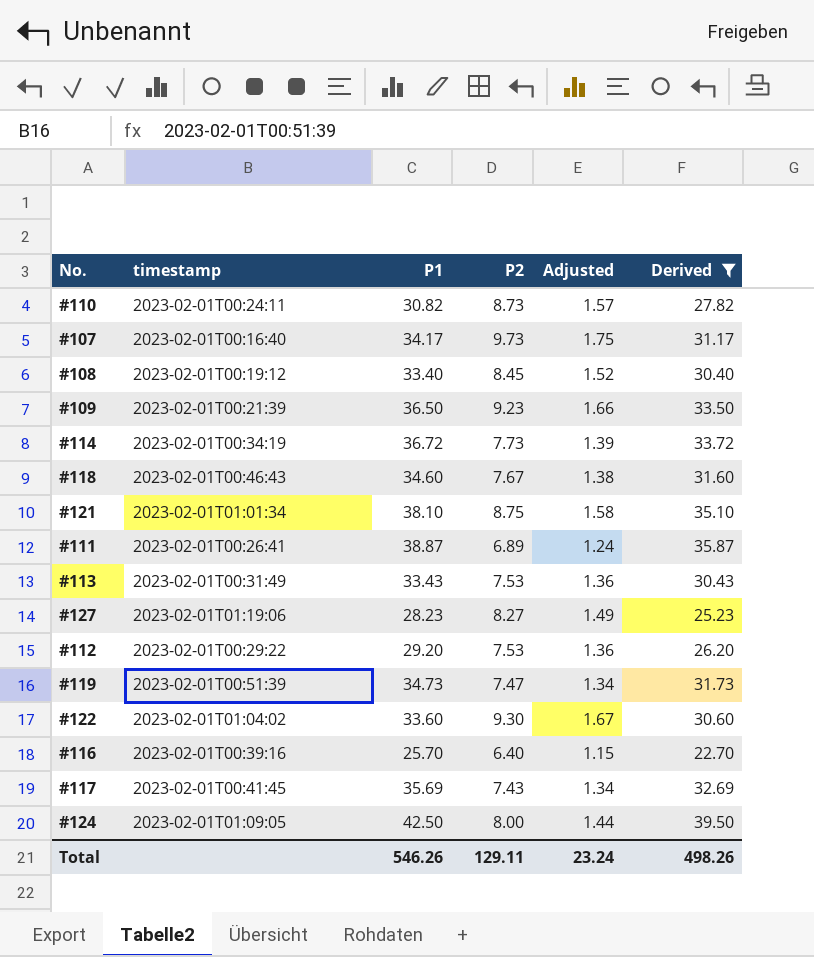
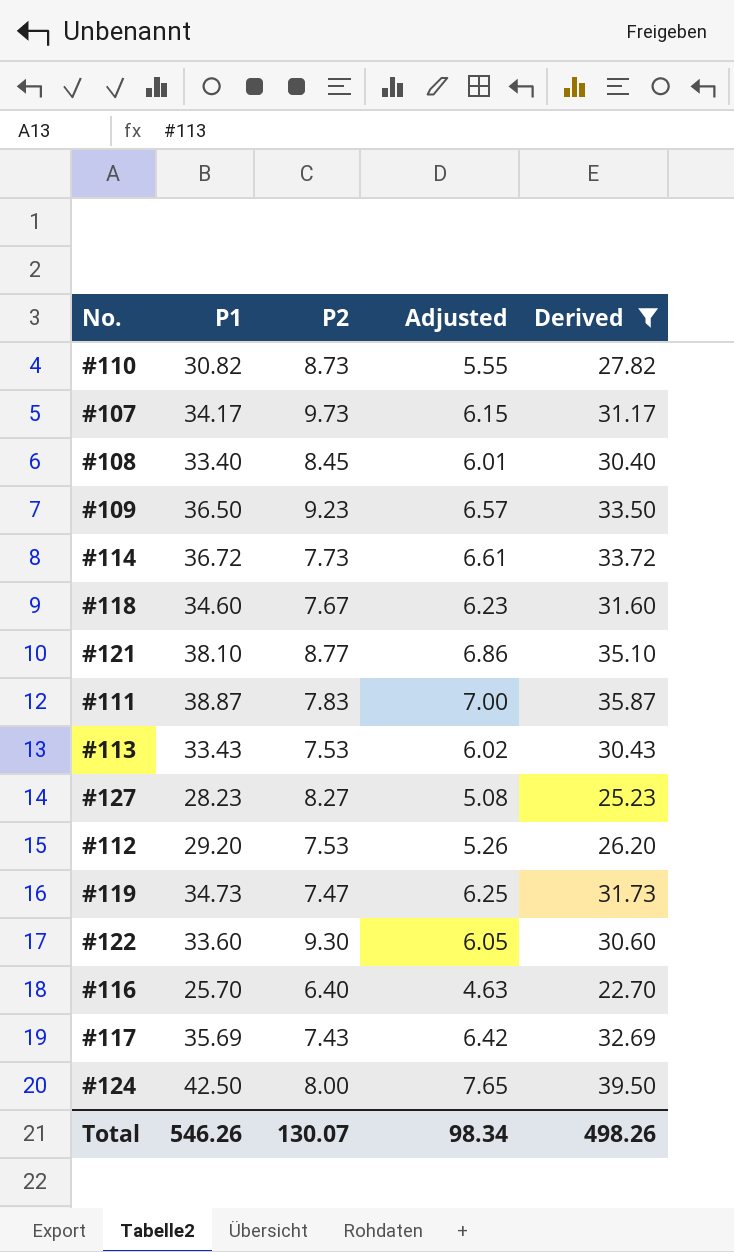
column timestamp | position: 2 -> none
column Adjusted | formula: [P2] * 0.18 -> [P1] * 0.18
#121 | P2: 8.75 -> 8.77
#111 | P2: 6.89 -> 7.83
Total | P2: 129.11 -> 130.07
Total | Adjusted: 23.24 -> 98.34

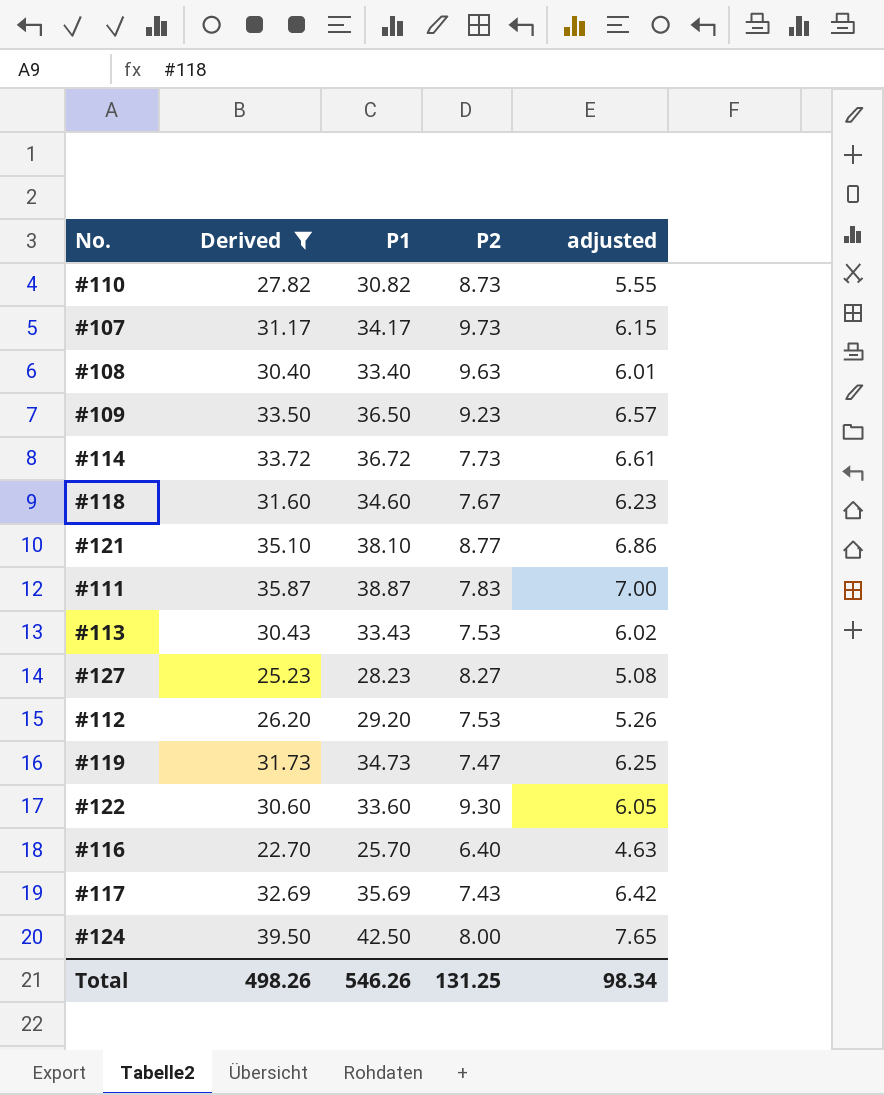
column Derived | position: 5 -> 2
column name: Adjusted -> adjusted
#108 | P2: 8.45 -> 9.63
Total | P2: 130.07 -> 131.25

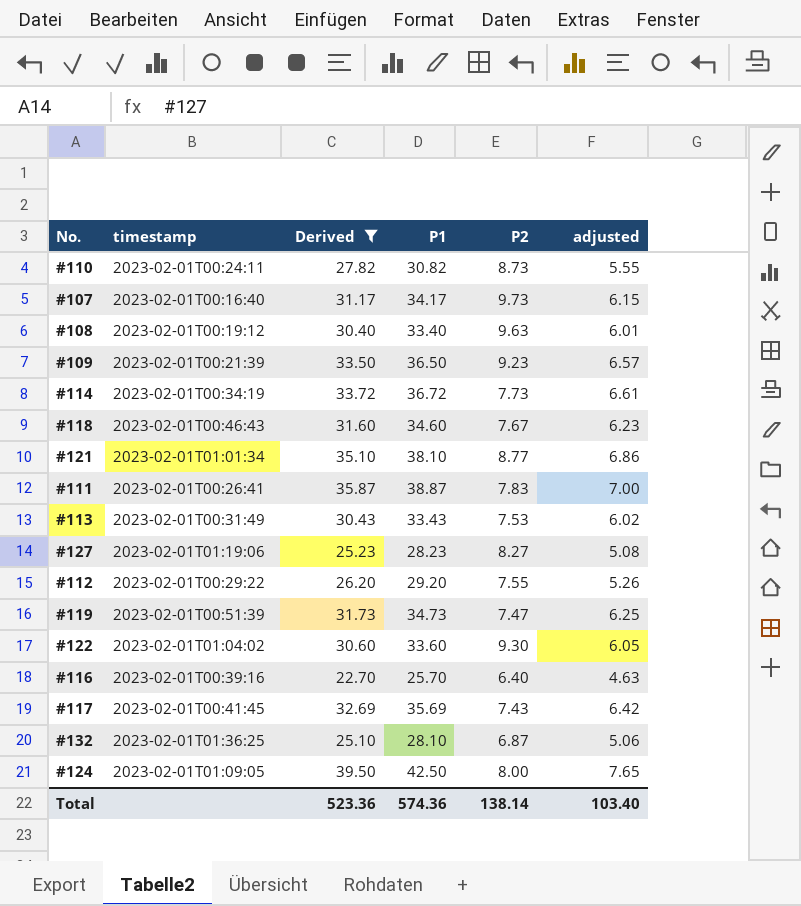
column timestamp | position: none -> 2
#112 | P2: 7.53 -> 7.55
row #132: none -> 2023-02-01T01:36:25 | 25.10 | 28.10 | 6.87 | 5.06
Total | Derived: 498.26 -> 523.36
Total | P1: 546.26 -> 574.36
Total | P2: 131.25 -> 138.14
Total | adjusted: 98.34 -> 103.40

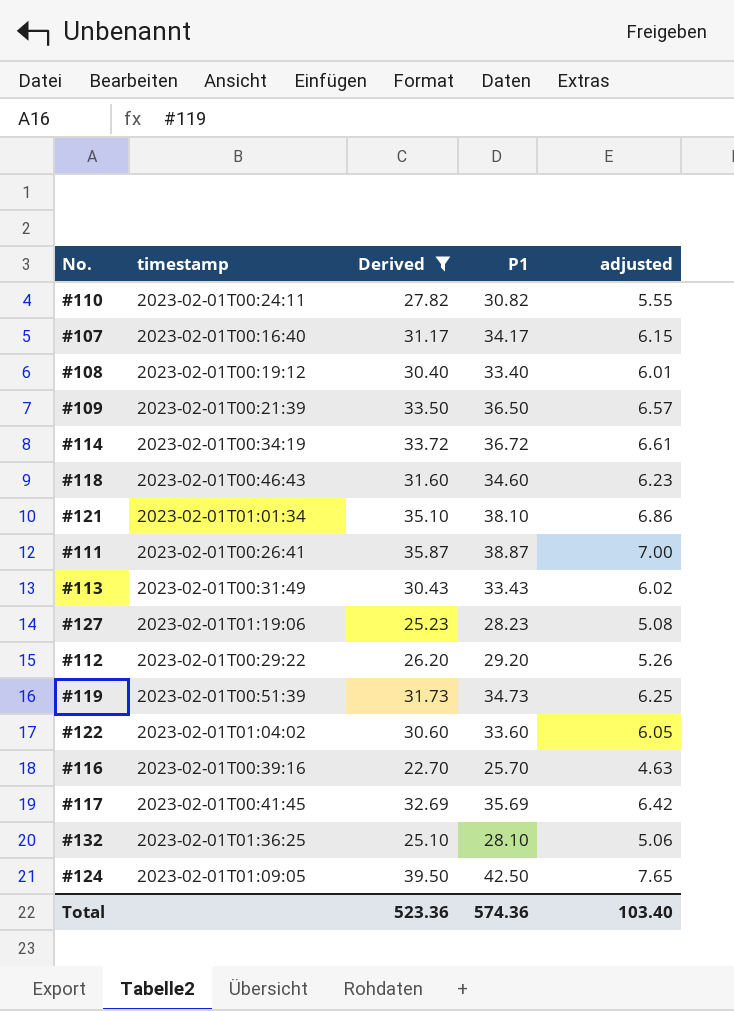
column P2 | position: 5 -> none

